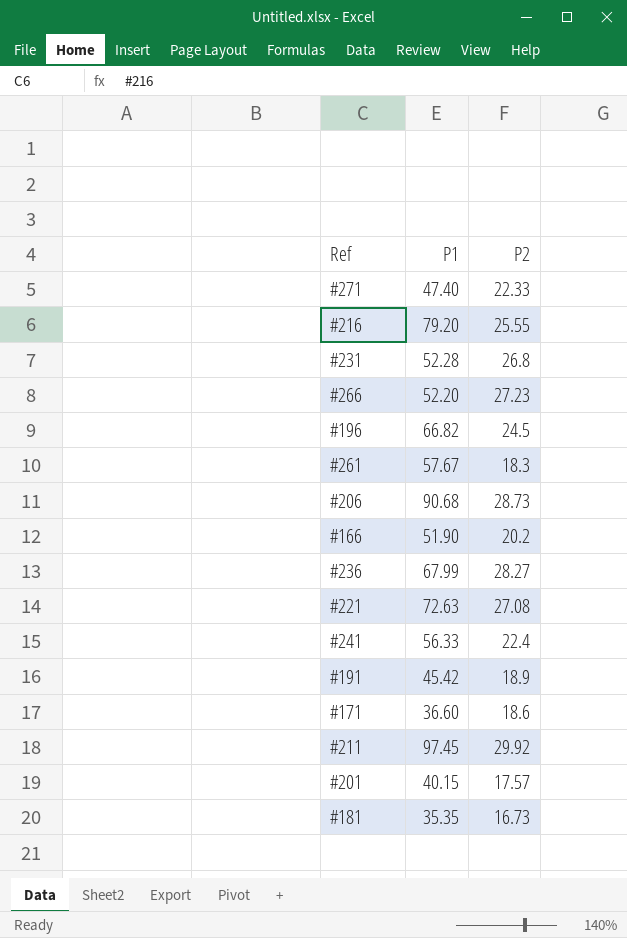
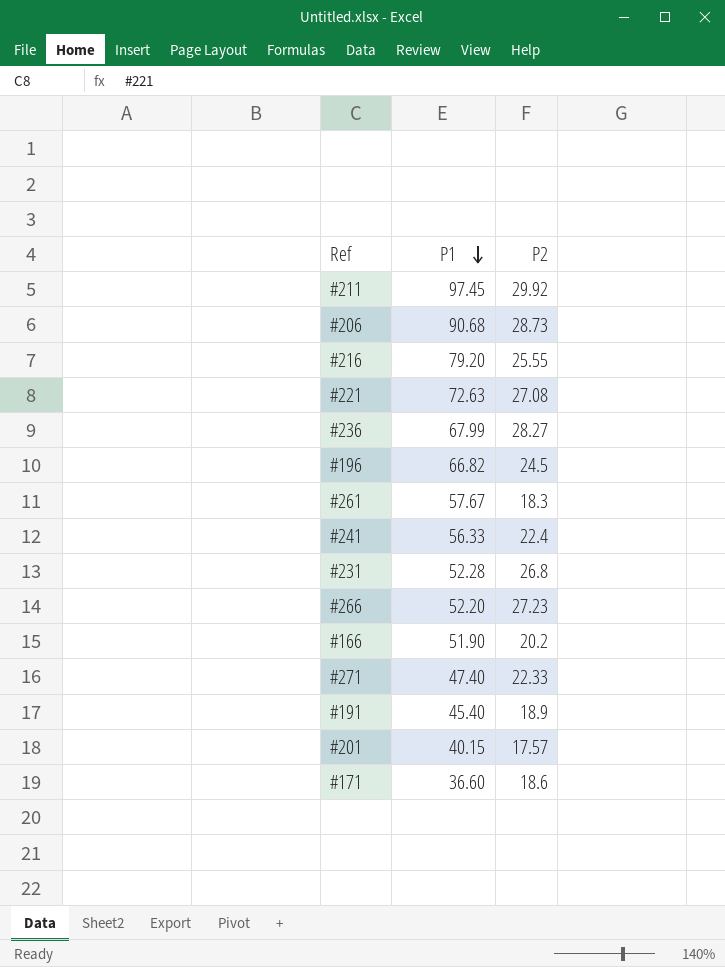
row order: none -> P1 descending
row #181: 35.35 | 16.73 -> none
#191 | P1: 45.42 -> 45.40

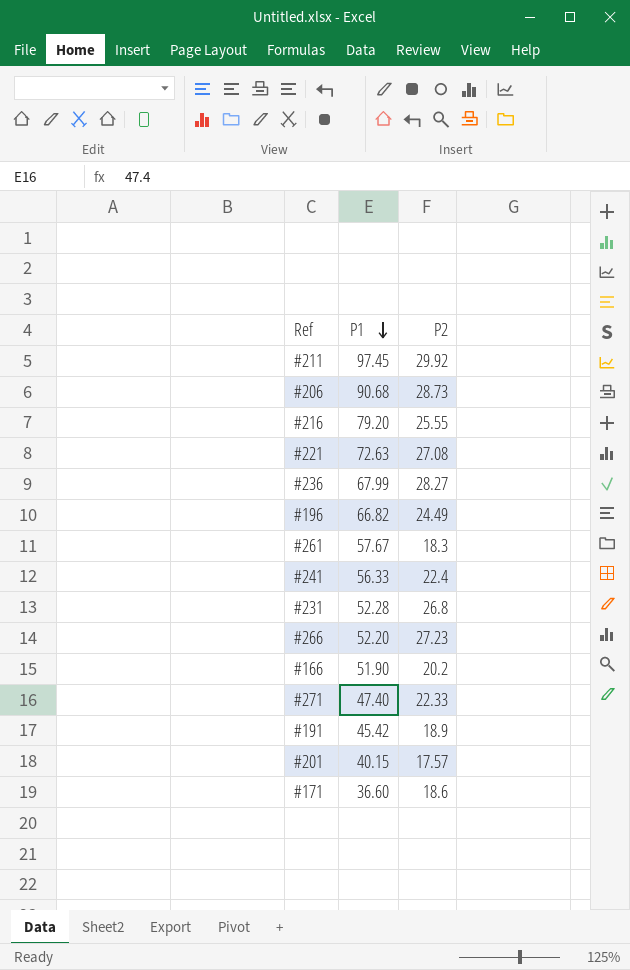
#196 | P2: 24.5 -> 24.49
#191 | P1: 45.40 -> 45.42

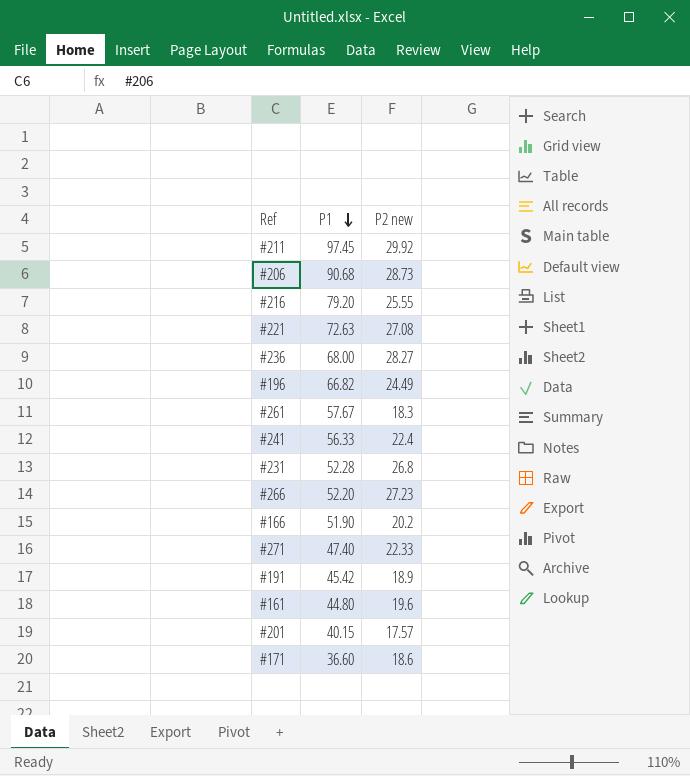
column name: P2 -> P2 new
#236 | P1: 67.99 -> 68.00
row #161: none -> 44.80 | 19.6

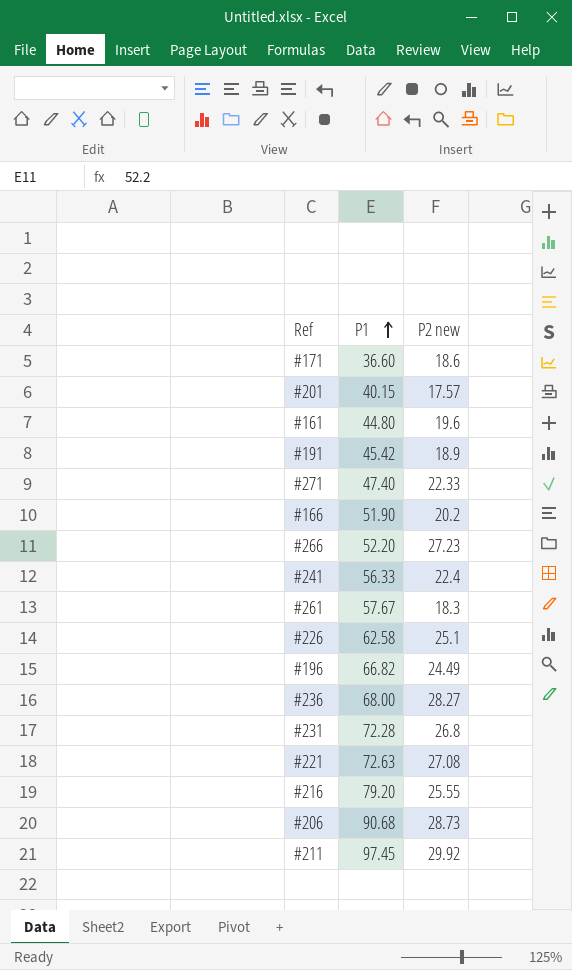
row order: P1 descending -> P1 ascending
row #226: none -> 62.58 | 25.1
#231 | P1: 52.28 -> 72.28

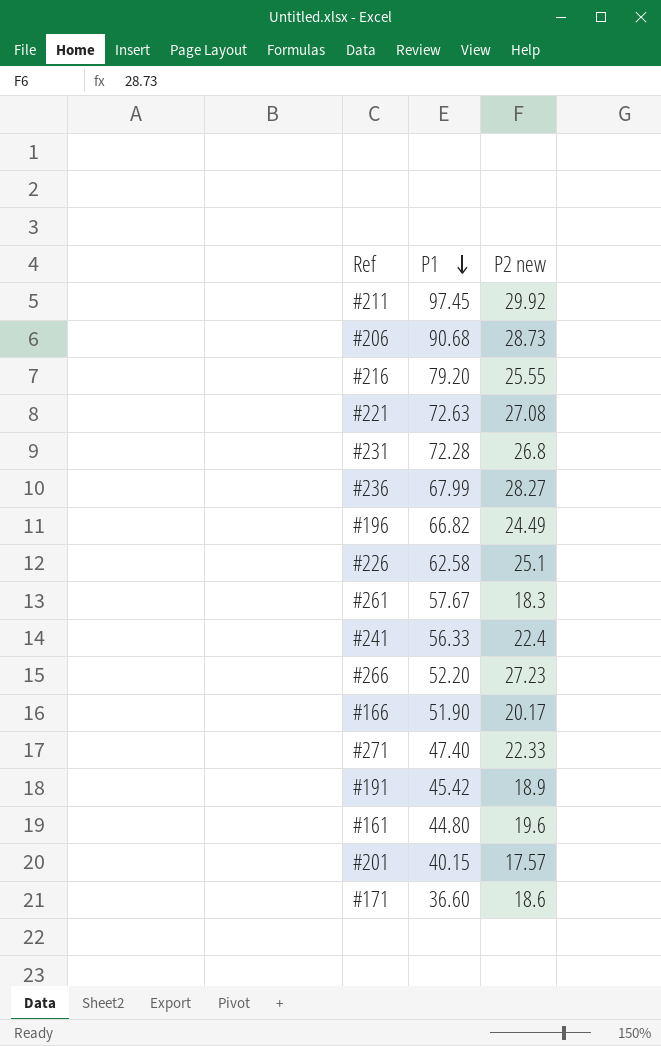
row order: P1 ascending -> P1 descending
#236 | P1: 68.00 -> 67.99
#166 | P2 new: 20.2 -> 20.17

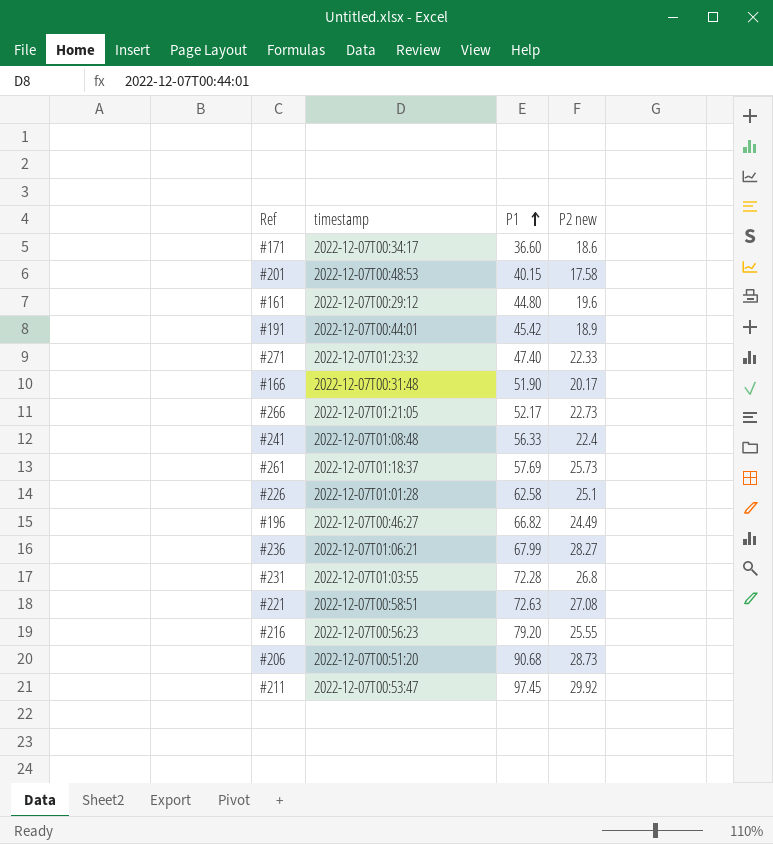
row order: P1 descending -> P1 ascending
column timestamp | position: none -> 2
#201 | P2 new: 17.57 -> 17.58
#266 | P1: 52.20 -> 52.17
#266 | P2 new: 27.23 -> 22.73
#261 | P1: 57.67 -> 57.69
#261 | P2 new: 18.3 -> 25.73

